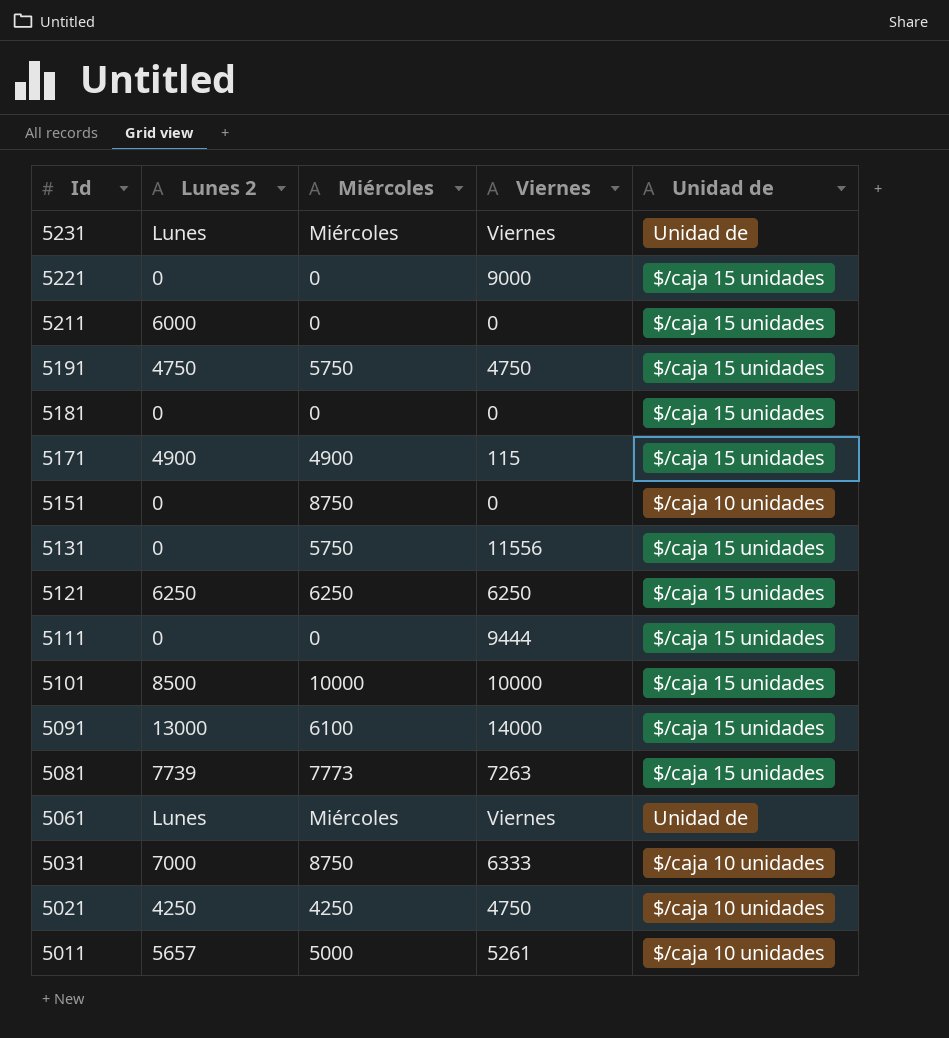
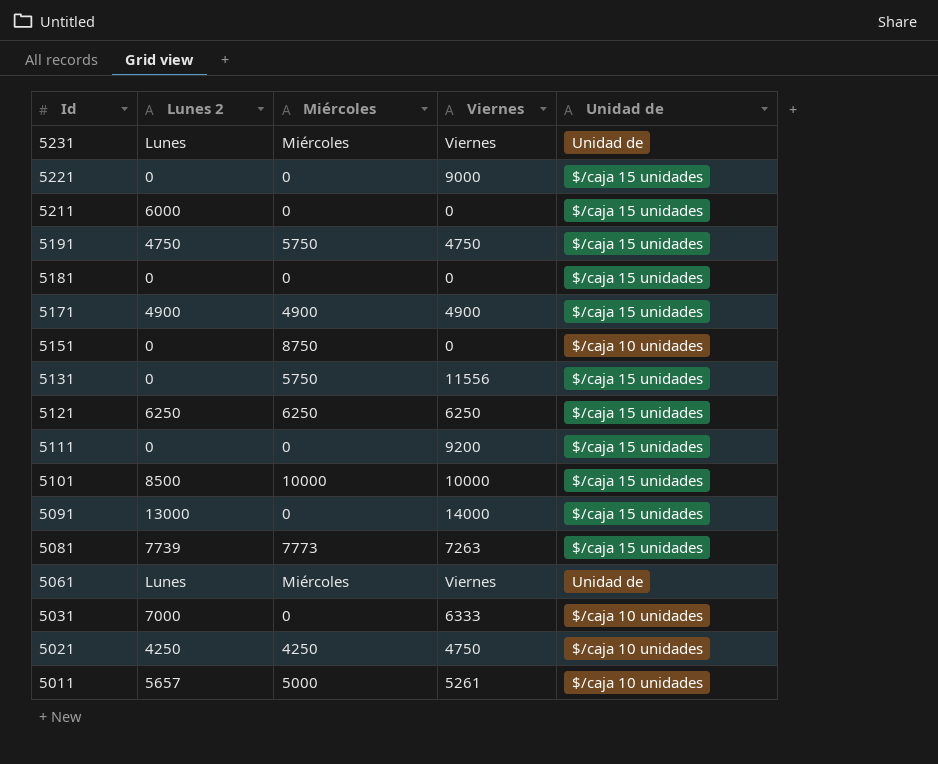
5171 | Viernes: 115 -> 4900
5111 | Viernes: 9444 -> 9200
5091 | Miércoles: 6100 -> 0
5031 | Miércoles: 8750 -> 0

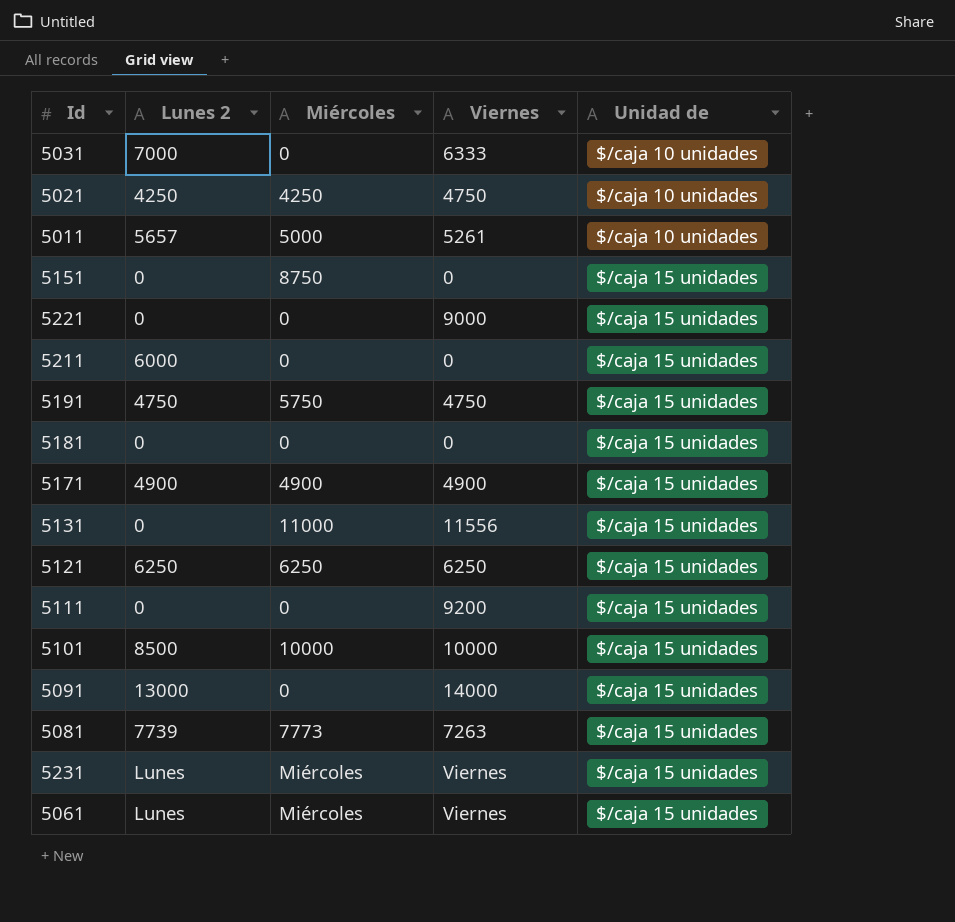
row order: Id descending -> Unidad de ascending
5151 | Unidad de: $/caja 10 unidades -> $/caja 15 unidades
5131 | Miércoles: 5750 -> 11000
5231 | Unidad de: Unidad de -> $/caja 15 unidades
5061 | Unidad de: Unidad de -> $/caja 15 unidades

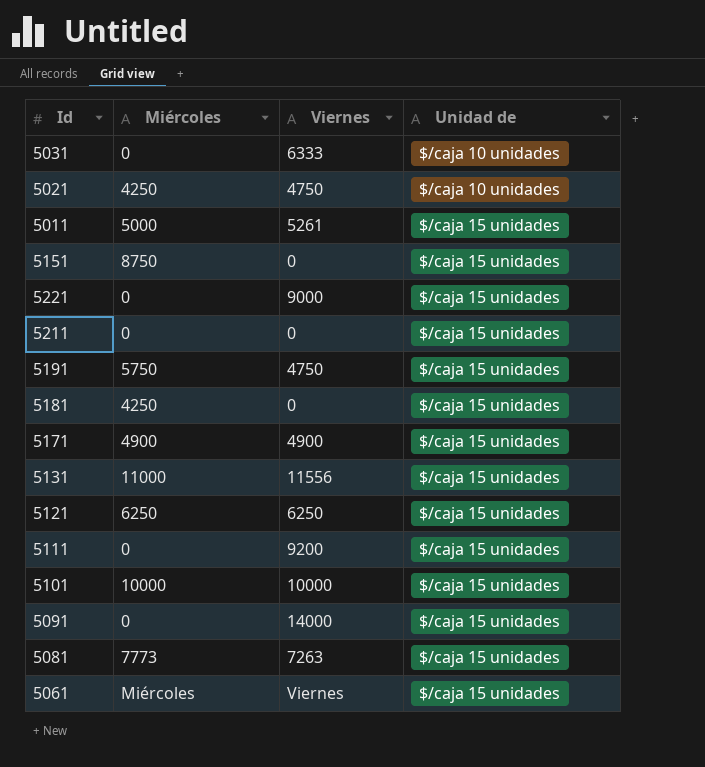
column Lunes 2 | position: 2 -> none
row 5231: Lunes | Miércoles | Viernes | $/caja 15 unidades -> none
5011 | Unidad de: $/caja 10 unidades -> $/caja 15 unidades
5181 | Miércoles: 0 -> 4250

